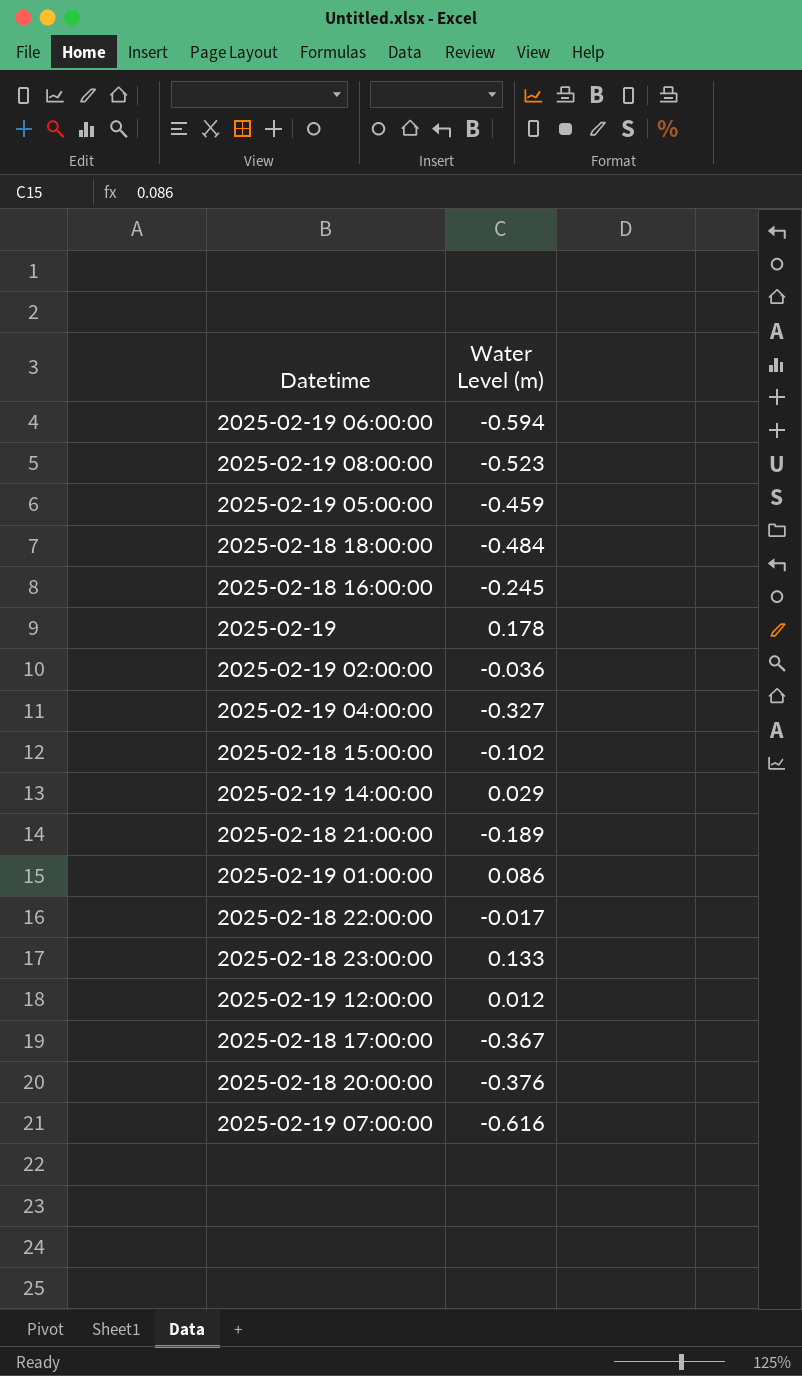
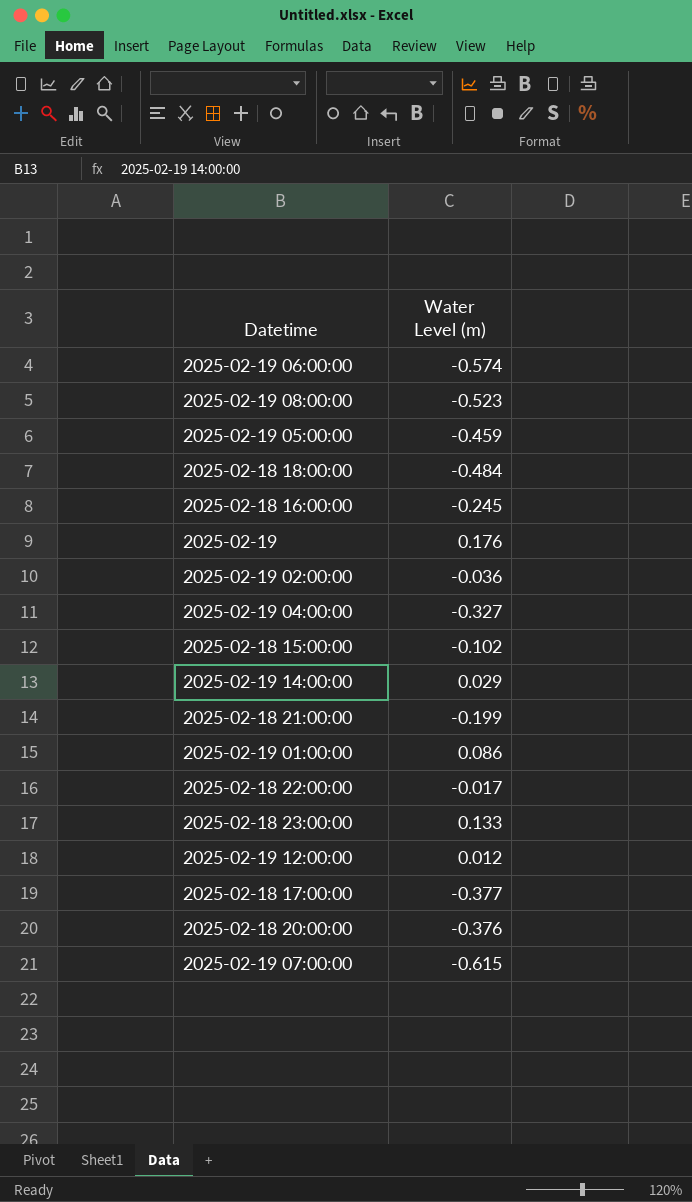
2025-02-19 06:00:00 | Water Level (m): -0.594 -> -0.574
2025-02-19 | Water Level (m): 0.178 -> 0.176
2025-02-18 21:00:00 | Water Level (m): -0.189 -> -0.199
2025-02-18 17:00:00 | Water Level (m): -0.367 -> -0.377
2025-02-19 07:00:00 | Water Level (m): -0.616 -> -0.615

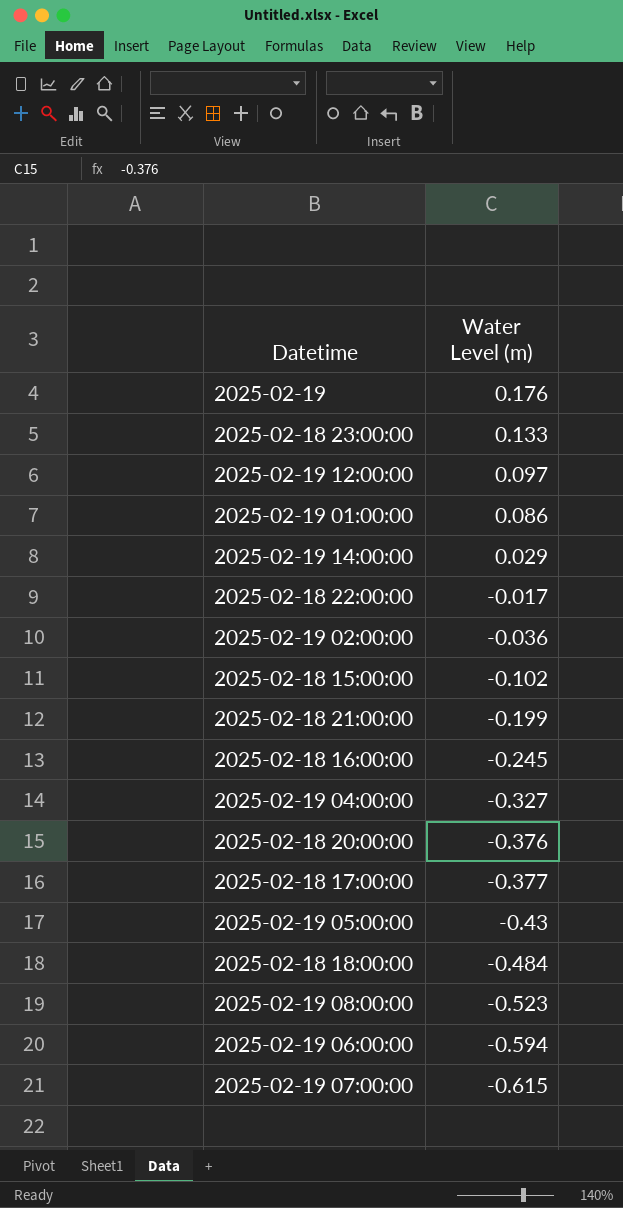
row order: none -> Water Level (m) descending
2025-02-19 12:00:00 | Water Level (m): 0.012 -> 0.097
2025-02-19 05:00:00 | Water Level (m): -0.459 -> -0.43
2025-02-19 06:00:00 | Water Level (m): -0.574 -> -0.594

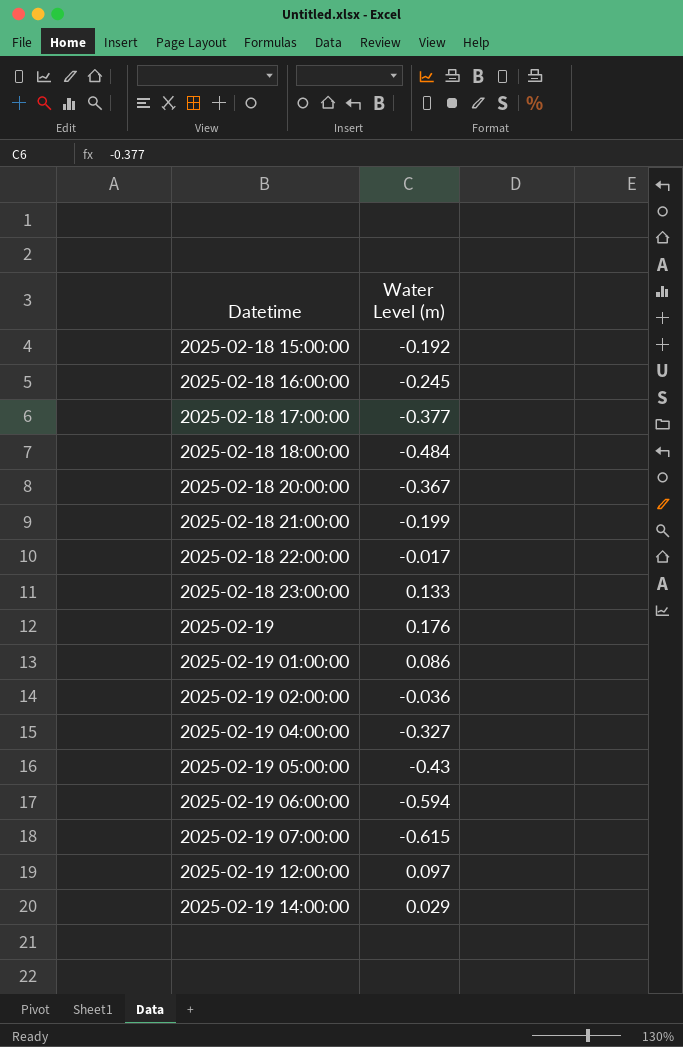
row order: Water Level (m) descending -> Datetime ascending
row 2025-02-19 08:00:00: -0.523 -> none
2025-02-18 15:00:00 | Water Level (m): -0.102 -> -0.192
2025-02-18 20:00:00 | Water Level (m): -0.376 -> -0.367

